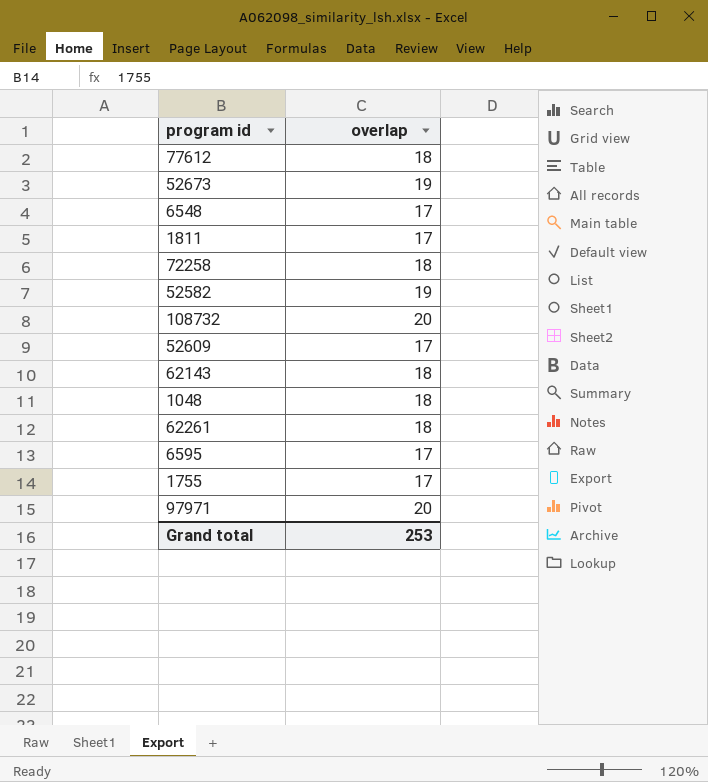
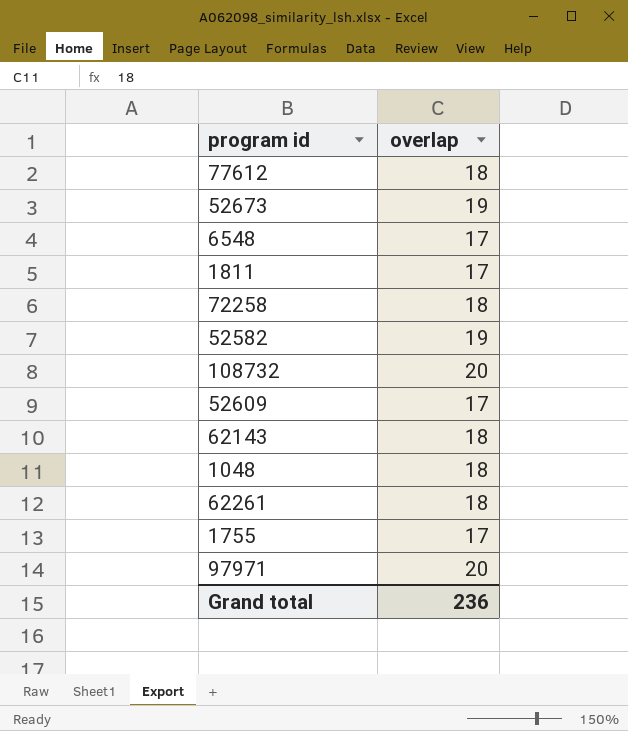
row 6595: 17 -> none
Grand total | overlap: 253 -> 236

